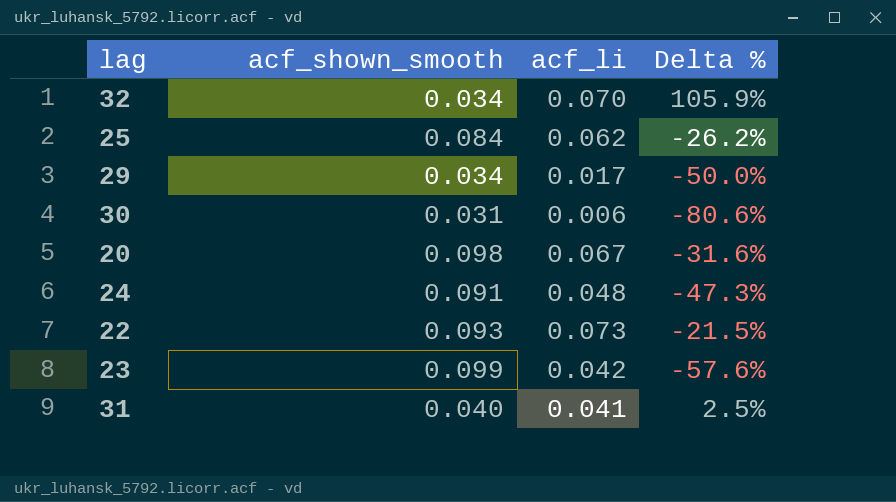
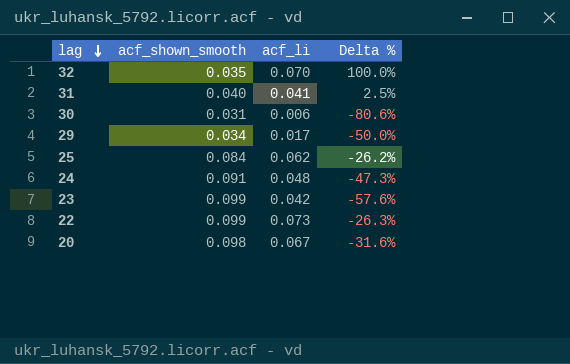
row order: none -> lag descending
32 | acf_shown_smooth: 0.034 -> 0.035
32 | Delta %: 105.9% -> 100.0%
22 | acf_shown_smooth: 0.093 -> 0.099
22 | Delta %: -21.5% -> -26.3%

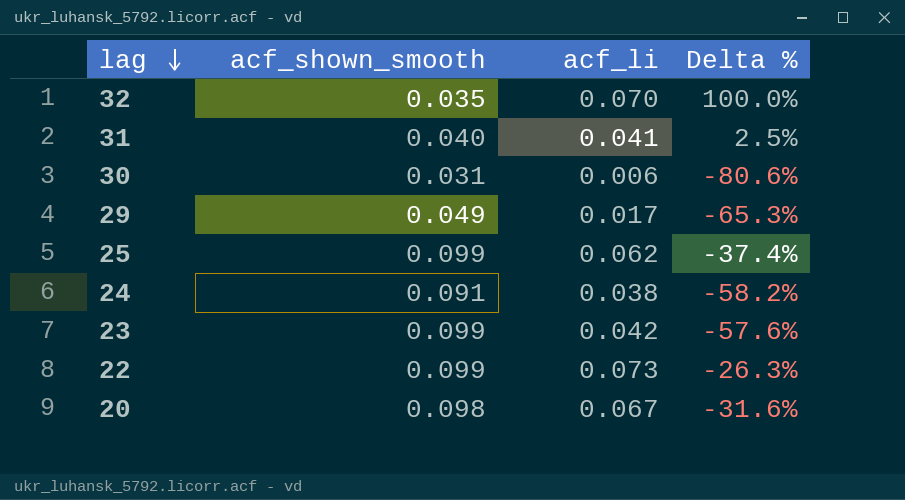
29 | acf_shown_smooth: 0.034 -> 0.049
29 | Delta %: -50.0% -> -65.3%
25 | acf_shown_smooth: 0.084 -> 0.099
25 | Delta %: -26.2% -> -37.4%
24 | acf_li: 0.048 -> 0.038
24 | Delta %: -47.3% -> -58.2%

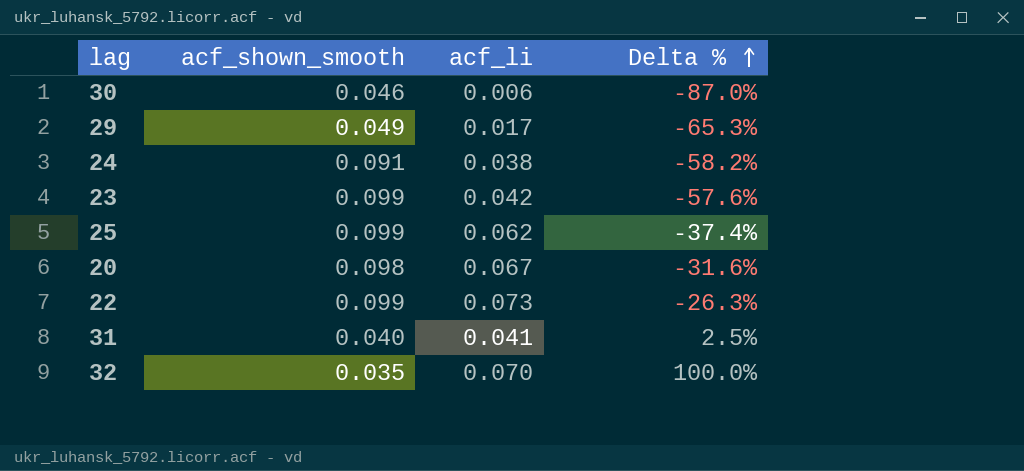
row order: lag descending -> Delta % ascending
30 | acf_shown_smooth: 0.031 -> 0.046
30 | Delta %: -80.6% -> -87.0%

